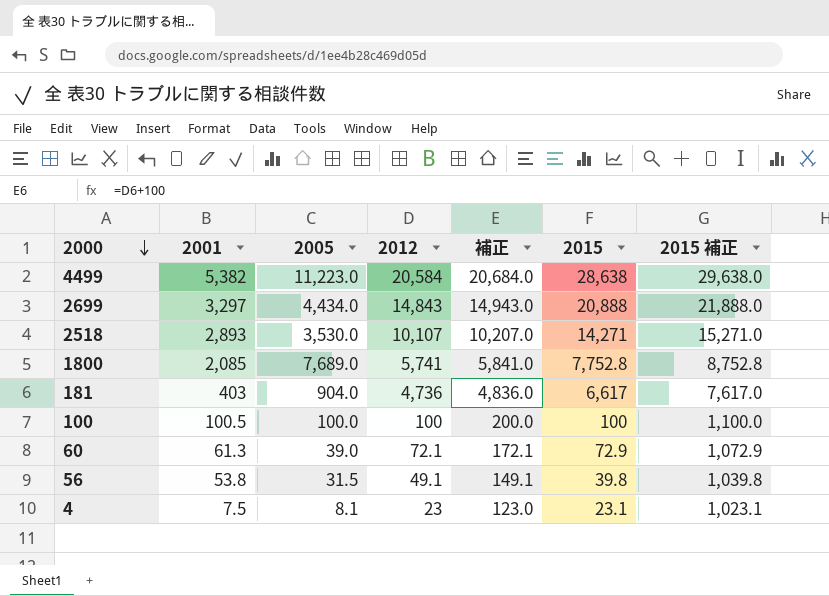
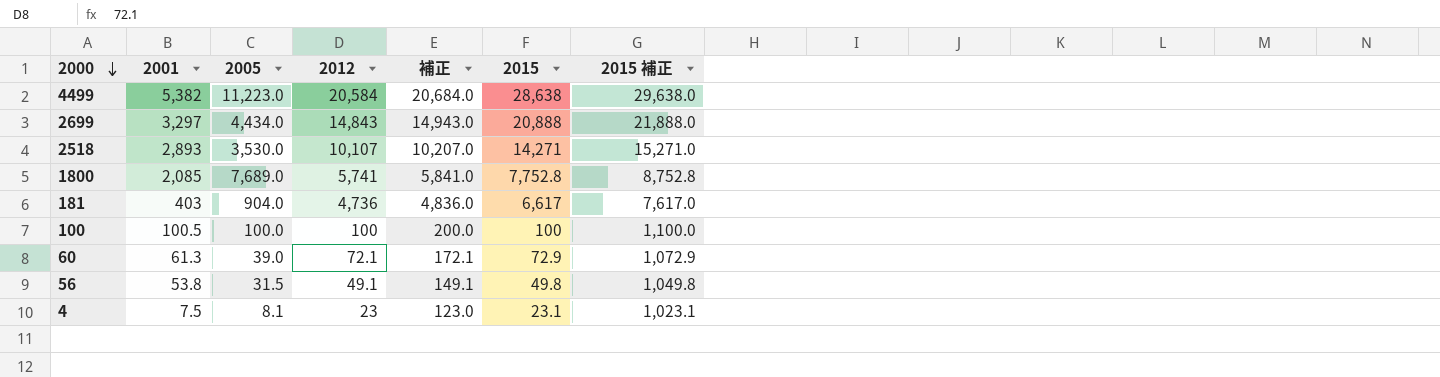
56 | 2015: 39.8 -> 49.8
56 | 2015 補正: 1,039.8 -> 1,049.8

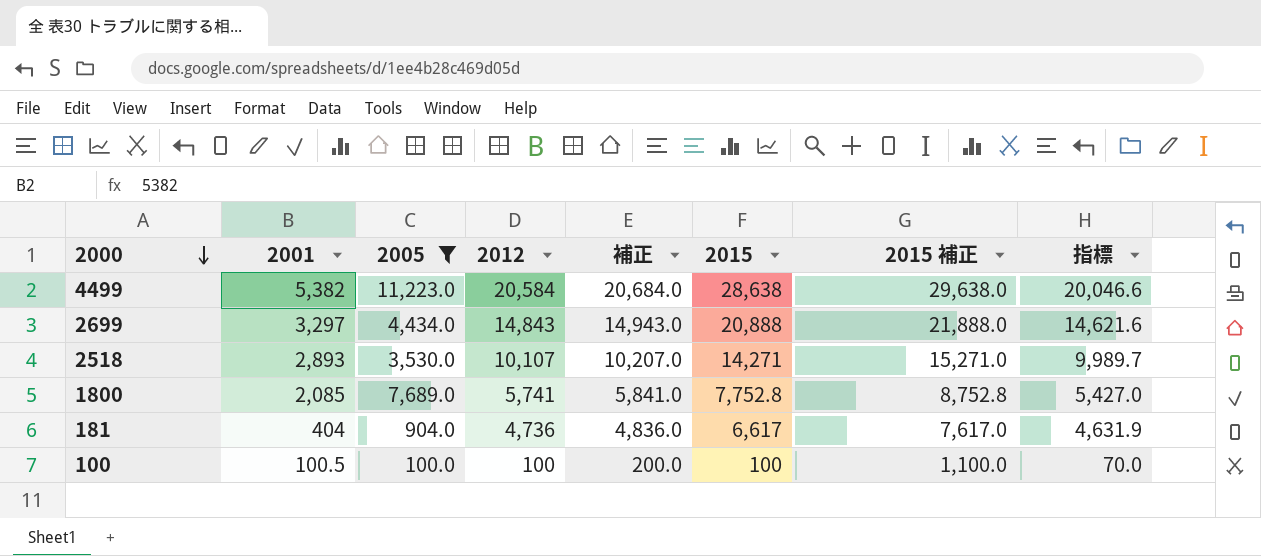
filter: none -> 2005 >= 100.0
column 指標 | formula: none -> [2015] * 0.7
181 | 2001: 403 -> 404

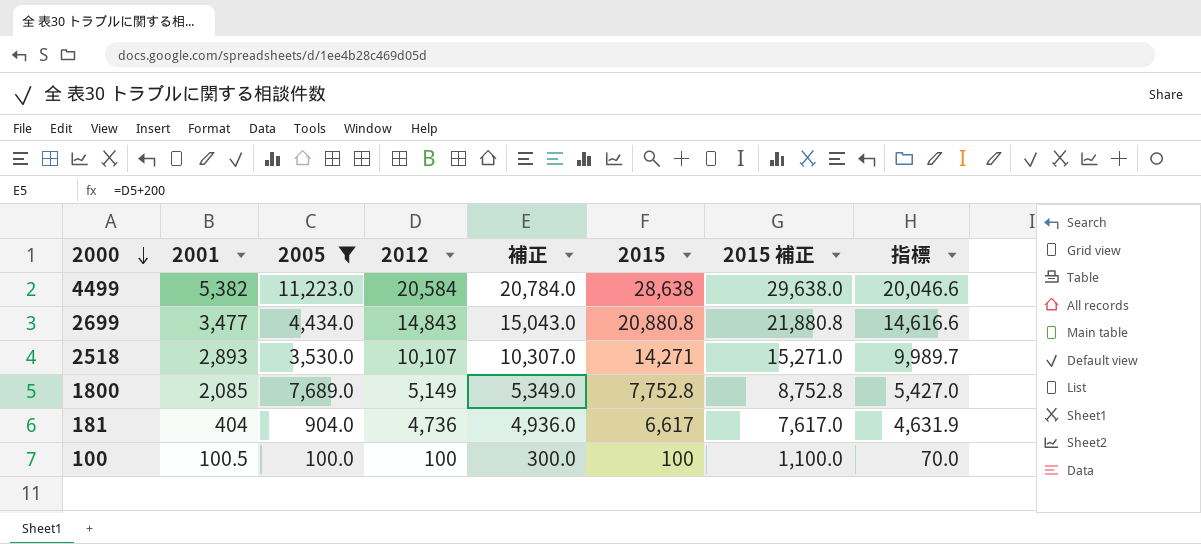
column 補正 | formula: [2012] + 100 -> [2012] + 200
2699 | 2001: 3,297 -> 3,477
2699 | 2015: 20,888 -> 20,880.8
2699 | 2015 補正: 21,888.0 -> 21,880.8
2699 | 指標: 14,621.6 -> 14,616.6
1800 | 2012: 5,741 -> 5,149

